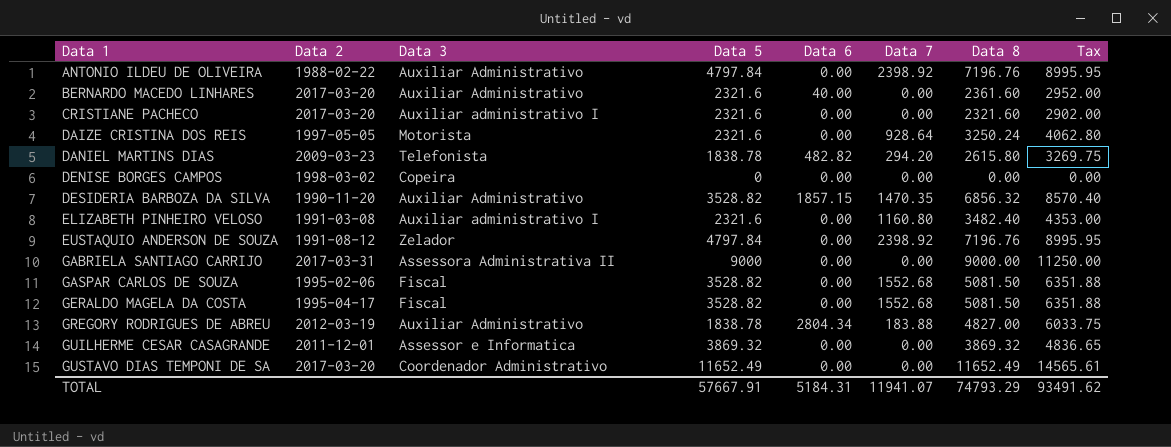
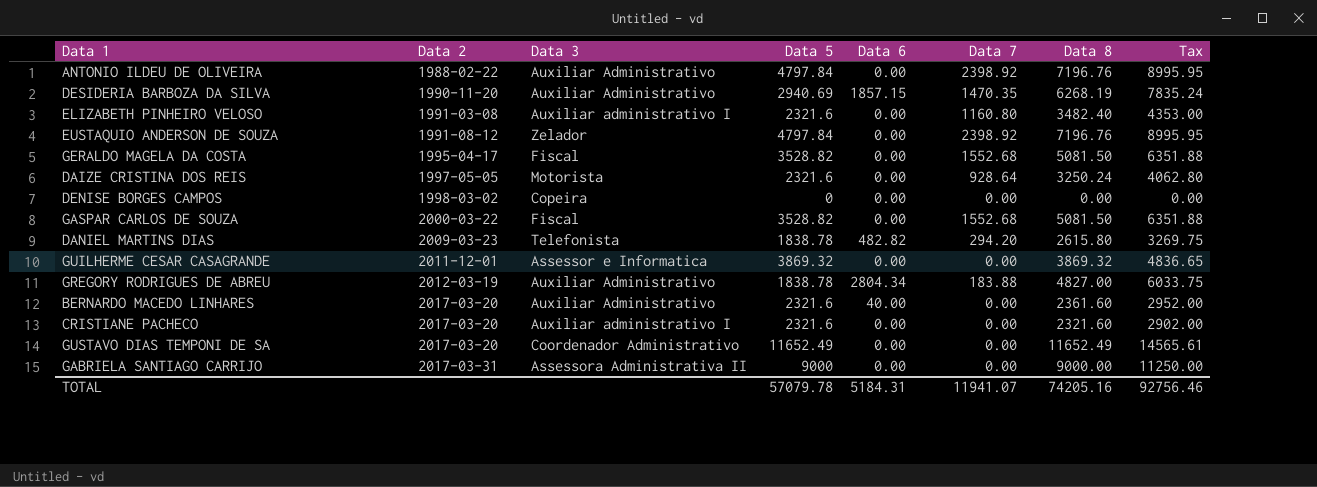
row order: Data 1 ascending -> Data 2 ascending
DESIDERIA BARBOZA DA SILVA | Data 5: 3528.82 -> 2940.69
DESIDERIA BARBOZA DA SILVA | Data 8: 6856.32 -> 6268.19
DESIDERIA BARBOZA DA SILVA | Tax: 8570.40 -> 7835.24
GASPAR CARLOS DE SOUZA | Data 2: 1995-02-06 -> 2000-03-22
TOTAL | Data 5: 57667.91 -> 57079.78
TOTAL | Data 8: 74793.29 -> 74205.16
TOTAL | Tax: 93491.62 -> 92756.46

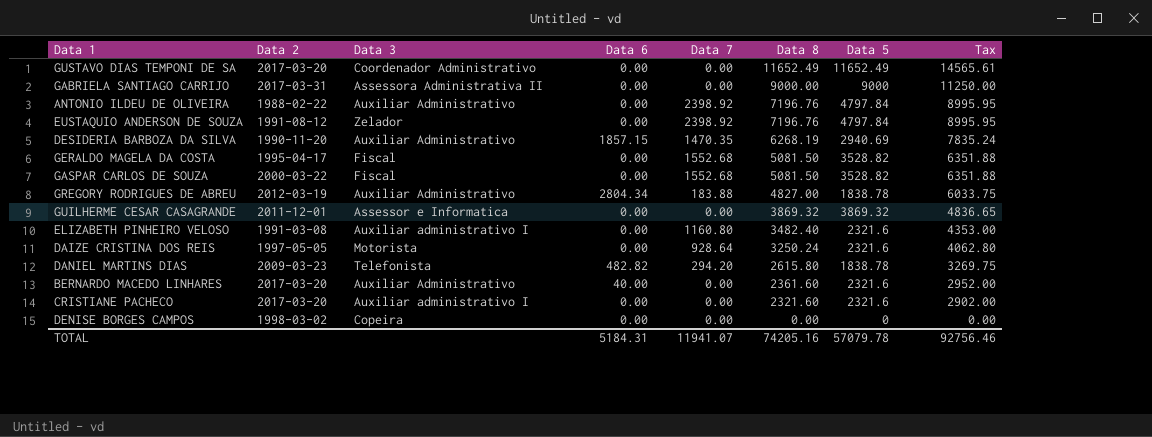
row order: Data 2 ascending -> Data 8 descending
column Data 5 | position: 4 -> 7

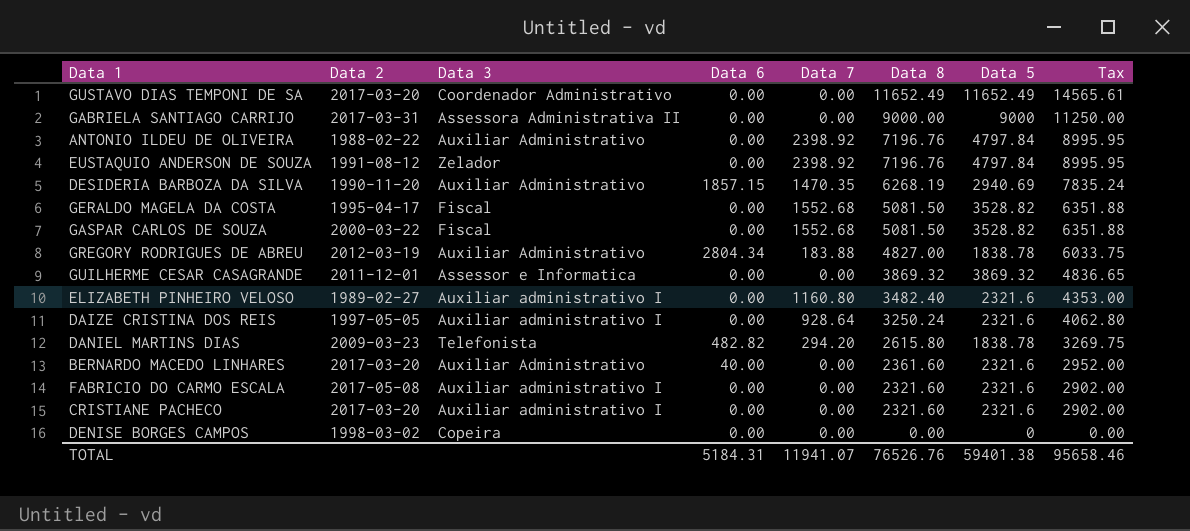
ELIZABETH PINHEIRO VELOSO | Data 2: 1991-03-08 -> 1989-02-27
DAIZE CRISTINA DOS REIS | Data 3: Motorista -> Auxiliar administrativo I
row FABRICIO DO CARMO ESCALA: none -> 2017-05-08 | Auxiliar administrativo I | 0.00 | 0.00 | 2321.60 | 2321.6 | 2902.00
TOTAL | Data 8: 74205.16 -> 76526.76
TOTAL | Data 5: 57079.78 -> 59401.38
TOTAL | Tax: 92756.46 -> 95658.46

